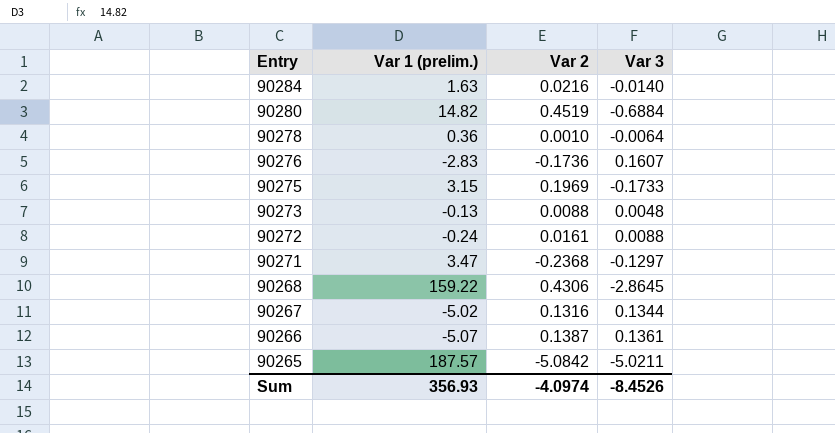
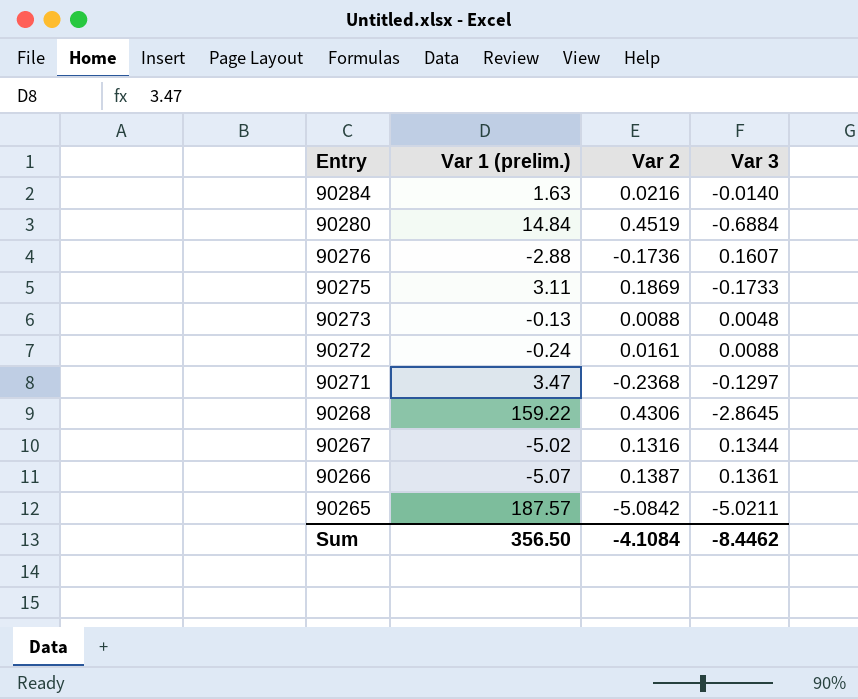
row 90278: 0.36 | 0.0010 | -0.0064 -> none
90280 | Var 1 (prelim.): 14.82 -> 14.84
90276 | Var 1 (prelim.): -2.83 -> -2.88
90275 | Var 1 (prelim.): 3.15 -> 3.11
90275 | Var 2: 0.1969 -> 0.1869
Sum | Var 1 (prelim.): 356.93 -> 356.50
Sum | Var 2: -4.0974 -> -4.1084
Sum | Var 3: -8.4526 -> -8.4462

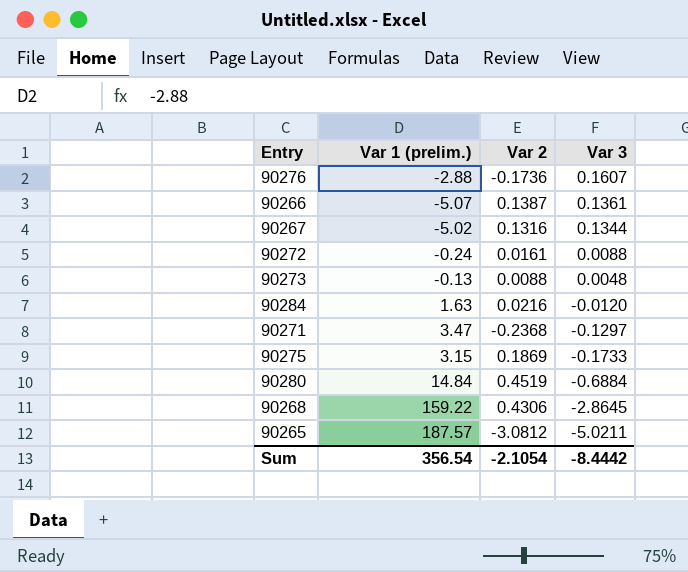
row order: Entry descending -> Var 3 descending
90284 | Var 3: -0.0140 -> -0.0120
90275 | Var 1 (prelim.): 3.11 -> 3.15
90265 | Var 2: -5.0842 -> -3.0812
Sum | Var 1 (prelim.): 356.50 -> 356.54
Sum | Var 2: -4.1084 -> -2.1054
Sum | Var 3: -8.4462 -> -8.4442

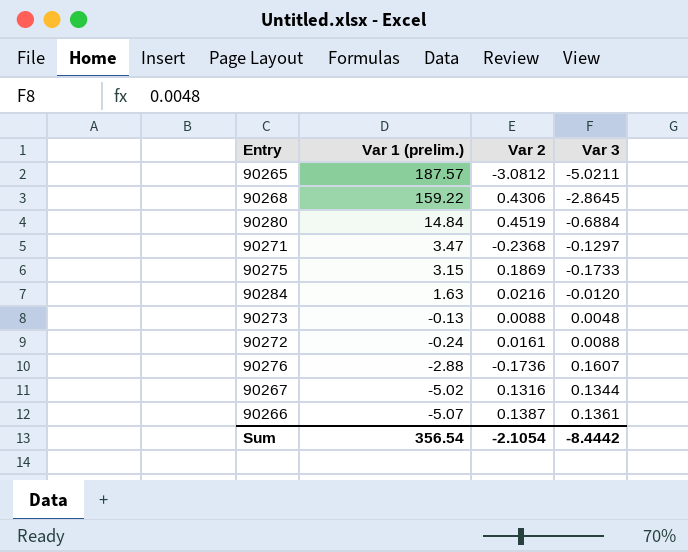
row order: Var 3 descending -> Var 1 (prelim.) descending

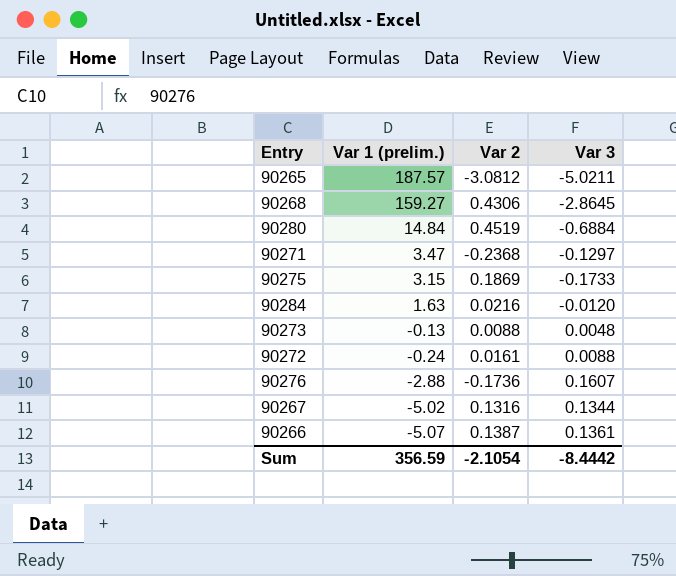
90268 | Var 1 (prelim.): 159.22 -> 159.27
Sum | Var 1 (prelim.): 356.54 -> 356.59

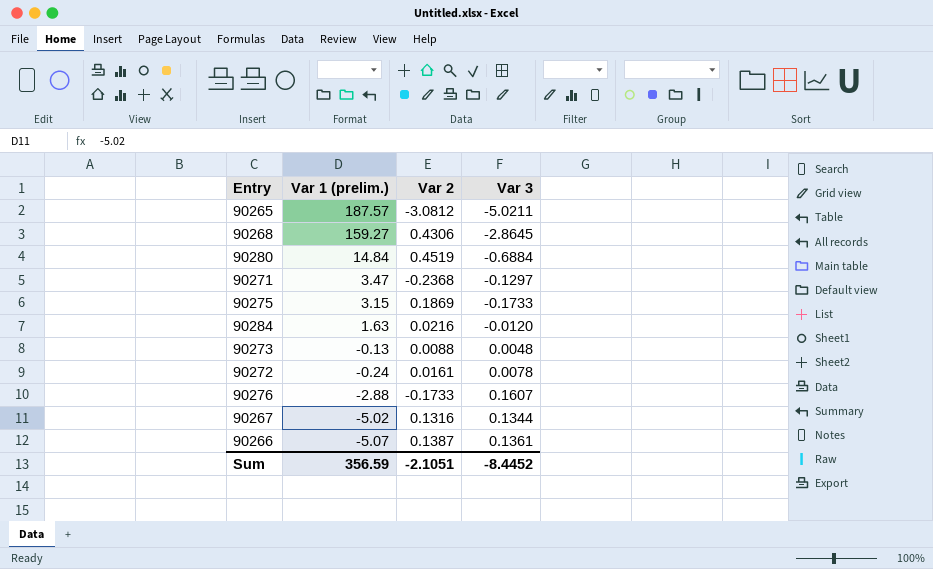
90272 | Var 3: 0.0088 -> 0.0078
90276 | Var 2: -0.1736 -> -0.1733
Sum | Var 2: -2.1054 -> -2.1051
Sum | Var 3: -8.4442 -> -8.4452

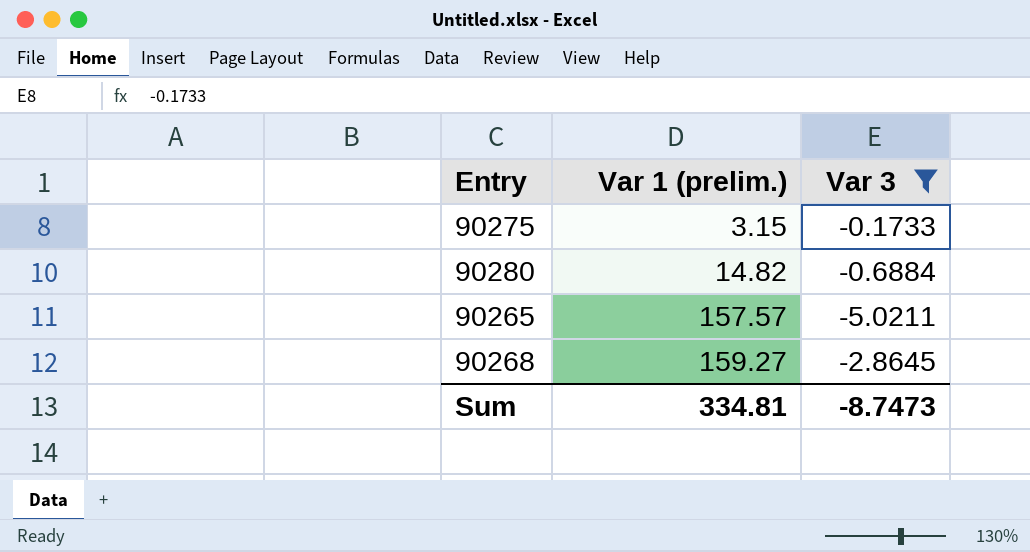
filter: none -> Var 3 <= -0.1733
row order: Var 1 (prelim.) descending -> Var 1 (prelim.) ascending
column Var 2 | position: 3 -> none
90280 | Var 1 (prelim.): 14.84 -> 14.82
90265 | Var 1 (prelim.): 187.57 -> 157.57
Sum | Var 1 (prelim.): 356.59 -> 334.81
Sum | Var 3: -8.4452 -> -8.7473

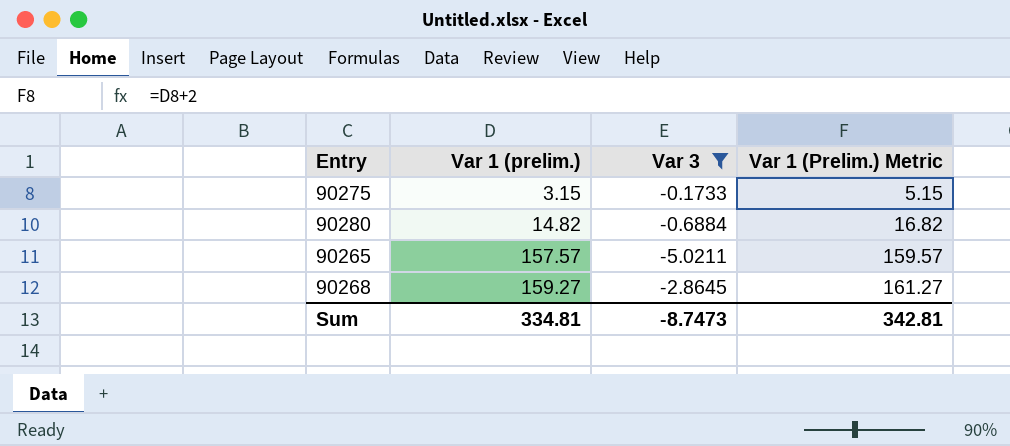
column Var 1 (Prelim.) Metric | formula: none -> [Var 1 (prelim.)] + 2

